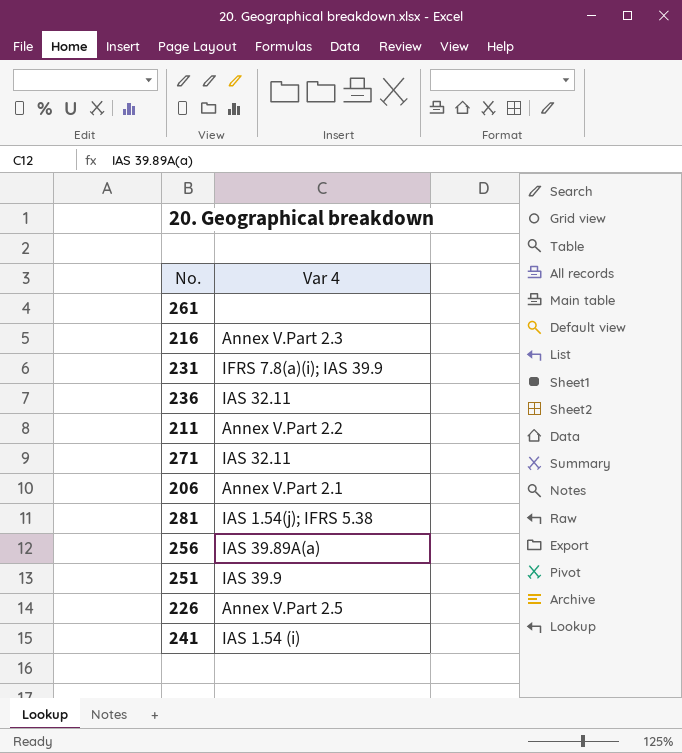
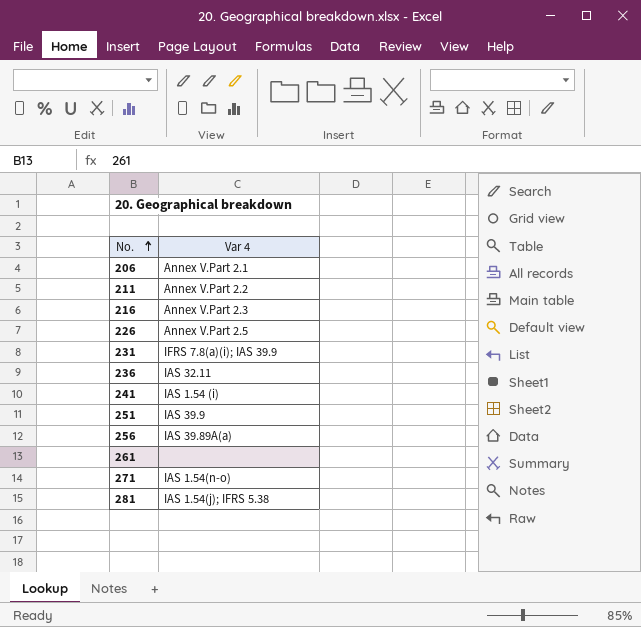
row order: none -> No. ascending
271 | Var 4: IAS 32.11 -> IAS 1.54(n-o)

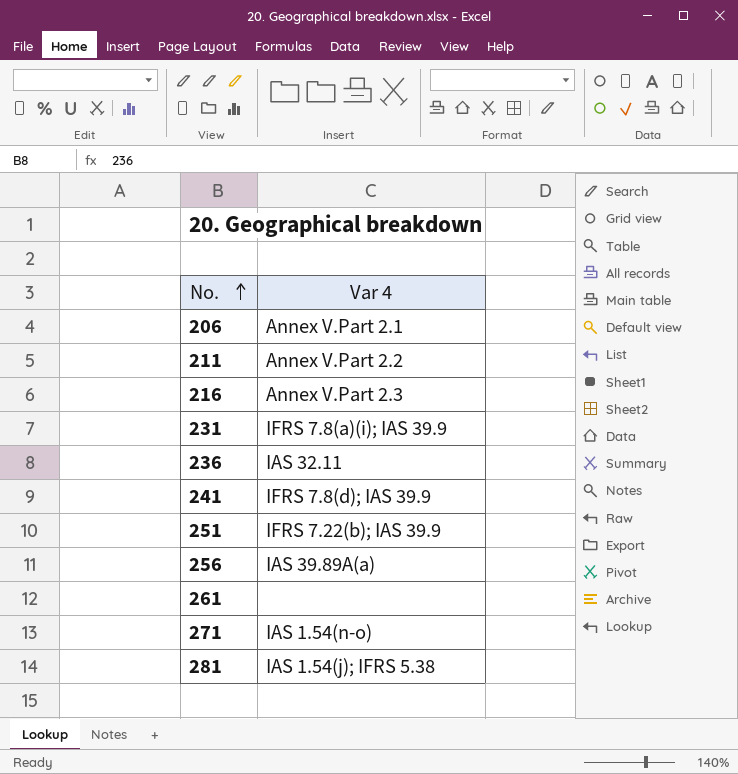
row 226: Annex V.Part 2.5 -> none
241 | Var 4: IAS 1.54 (i) -> IFRS 7.8(d); IAS 39.9
251 | Var 4: IAS 39.9 -> IFRS 7.22(b); IAS 39.9

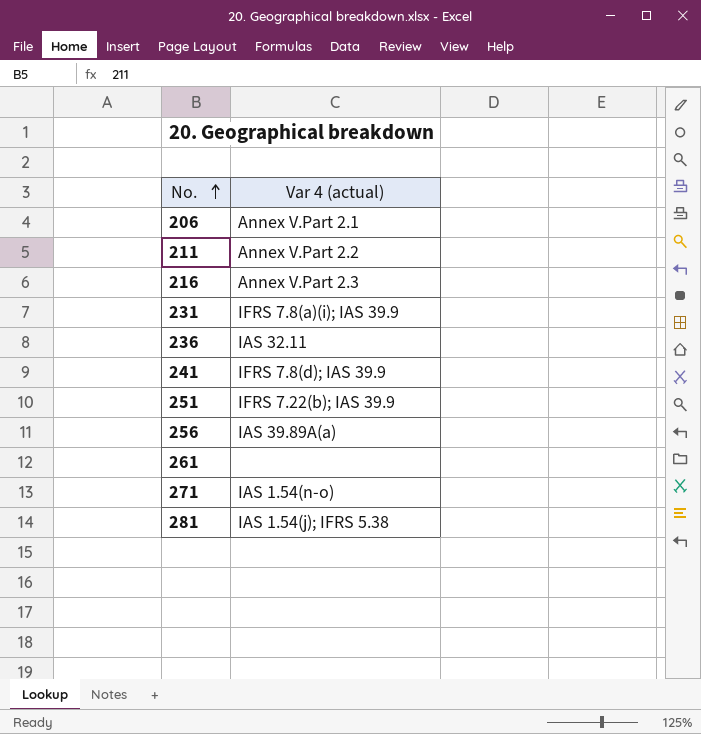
column name: Var 4 -> Var 4 (actual)

